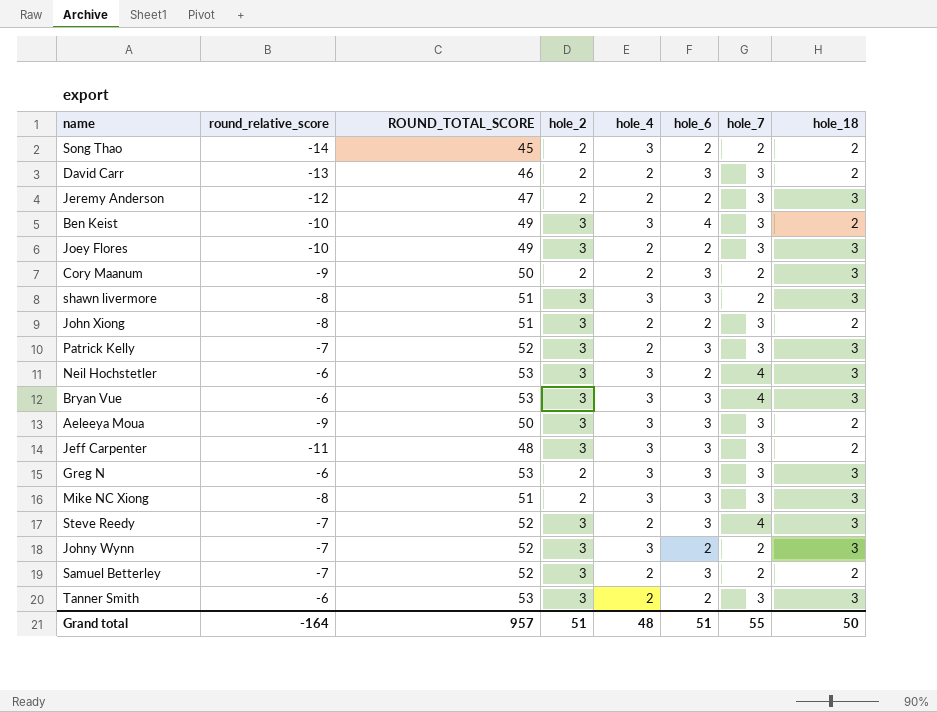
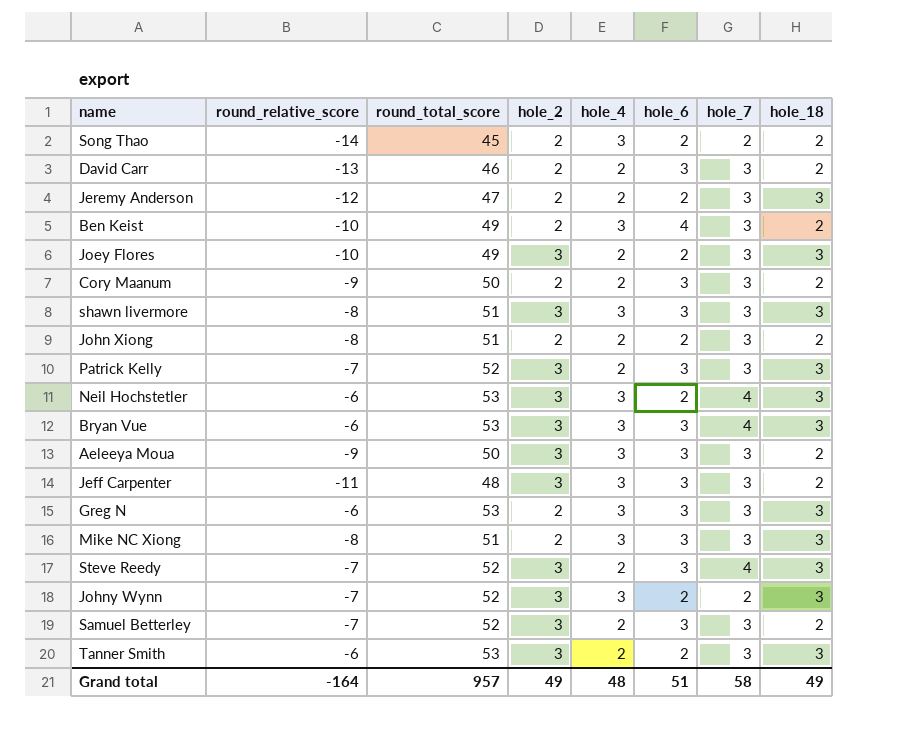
column name: ROUND_TOTAL_SCORE -> round_total_score
Ben Keist | hole_2: 3 -> 2
Cory Maanum | hole_7: 2 -> 3
Cory Maanum | hole_18: 3 -> 2
shawn livermore | hole_7: 2 -> 3
John Xiong | hole_2: 3 -> 2
Samuel Betterley | hole_7: 2 -> 3
Grand total | hole_2: 51 -> 49
Grand total | hole_7: 55 -> 58
Grand total | hole_18: 50 -> 49

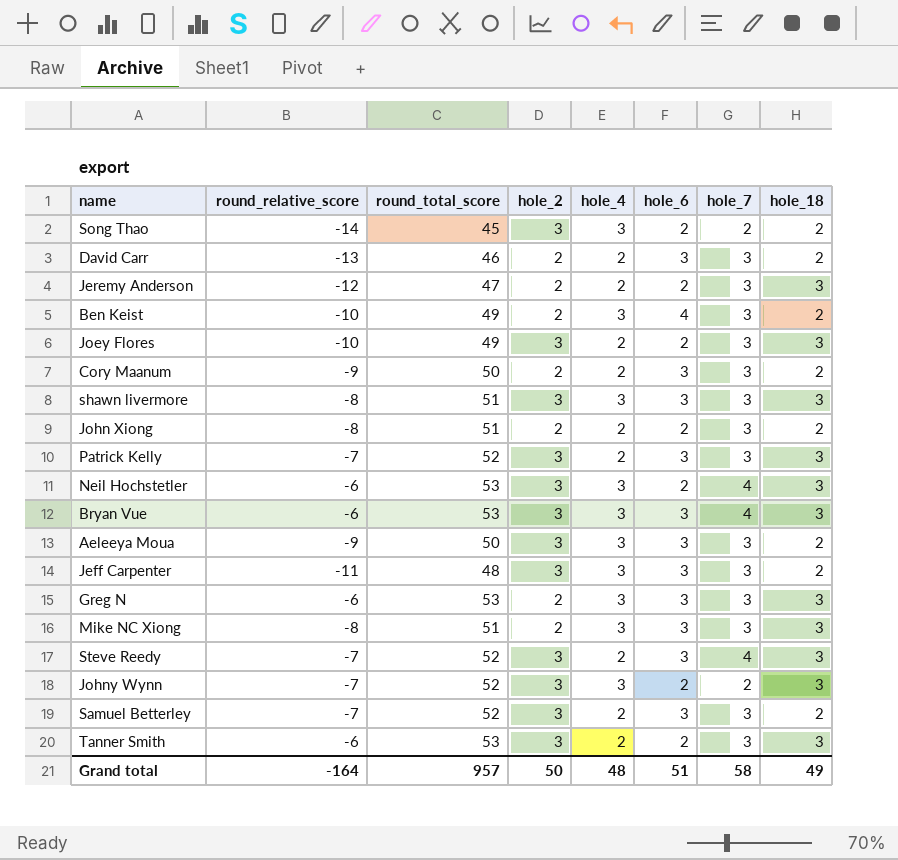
Song Thao | hole_2: 2 -> 3
Grand total | hole_2: 49 -> 50

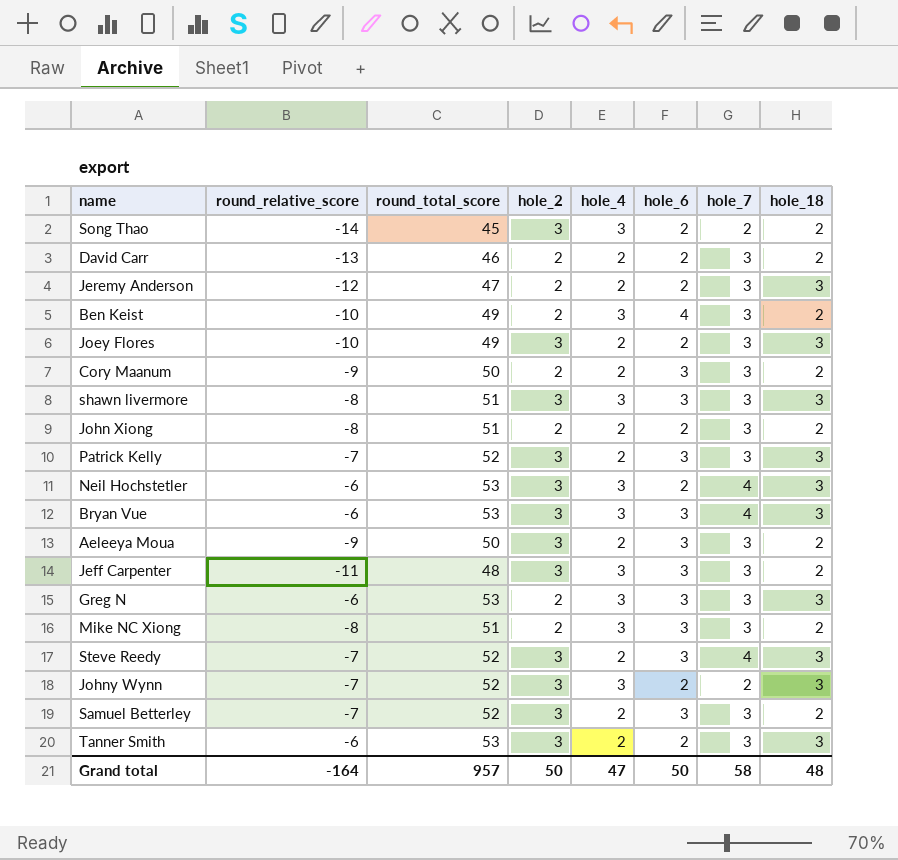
David Carr | hole_6: 3 -> 2
Aeleeya Moua | hole_4: 3 -> 2
Mike NC Xiong | hole_18: 3 -> 2
Grand total | hole_4: 48 -> 47
Grand total | hole_6: 51 -> 50
Grand total | hole_18: 49 -> 48

